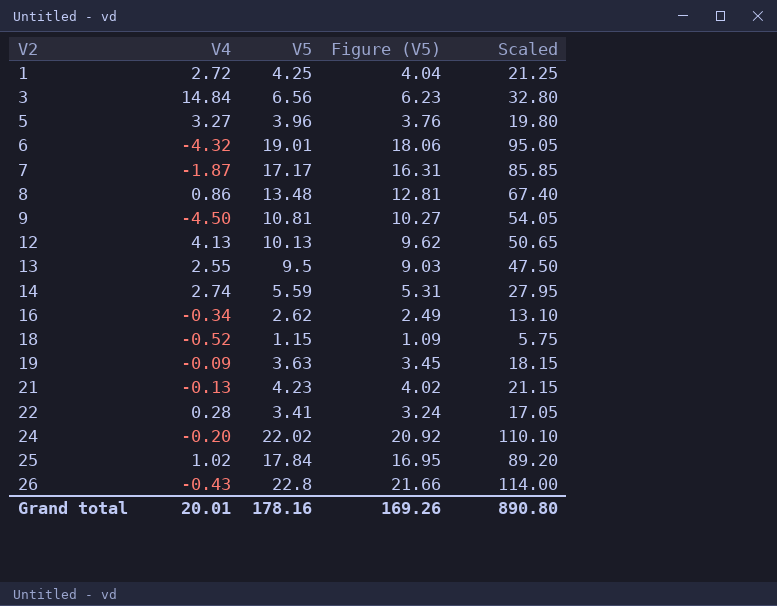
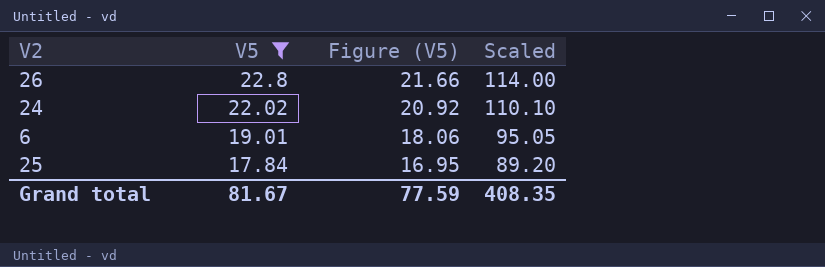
filter: none -> V5 >= 17.84
row order: V2 ascending -> V5 descending
column V4 | position: 2 -> none
Grand total | V5: 178.16 -> 81.67
Grand total | Figure (V5): 169.26 -> 77.59
Grand total | Scaled: 890.80 -> 408.35

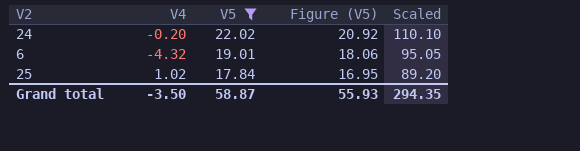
column V4 | position: none -> 2
row 26: 22.8 | 21.66 | 114.00 -> none
Grand total | V5: 81.67 -> 58.87
Grand total | Figure (V5): 77.59 -> 55.93
Grand total | Scaled: 408.35 -> 294.35

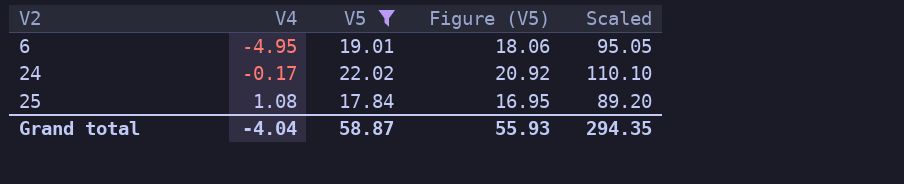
row order: V5 descending -> V2 ascending
6 | V4: -4.32 -> -4.95
24 | V4: -0.20 -> -0.17
25 | V4: 1.02 -> 1.08
Grand total | V4: -3.50 -> -4.04

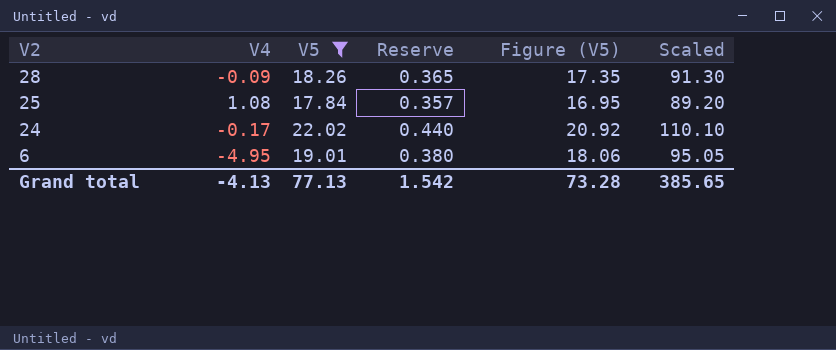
row order: V2 ascending -> V2 descending
column Reserve | formula: none -> [V5] * 0.02
row 28: none -> -0.09 | 18.26 | 0.365 | 17.35 | 91.30
Grand total | V4: -4.04 -> -4.13
Grand total | V5: 58.87 -> 77.13
Grand total | Figure (V5): 55.93 -> 73.28
Grand total | Scaled: 294.35 -> 385.65

